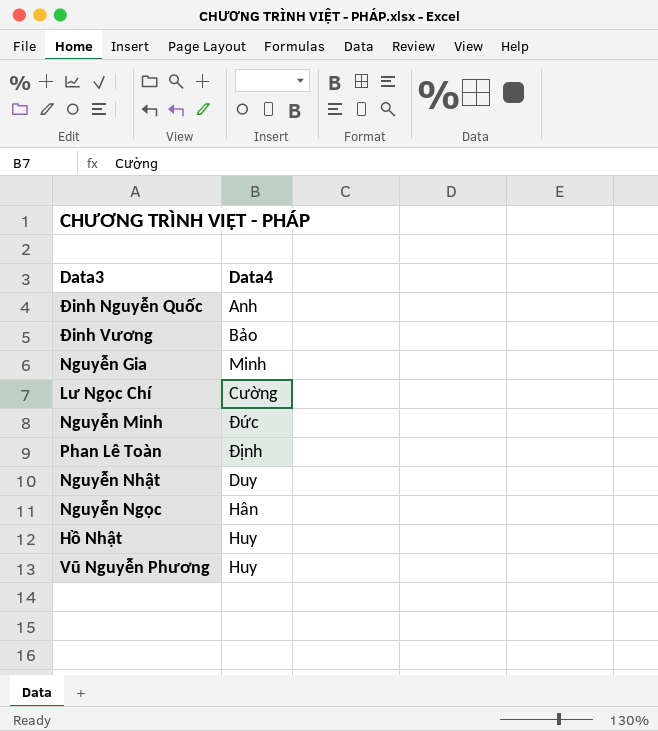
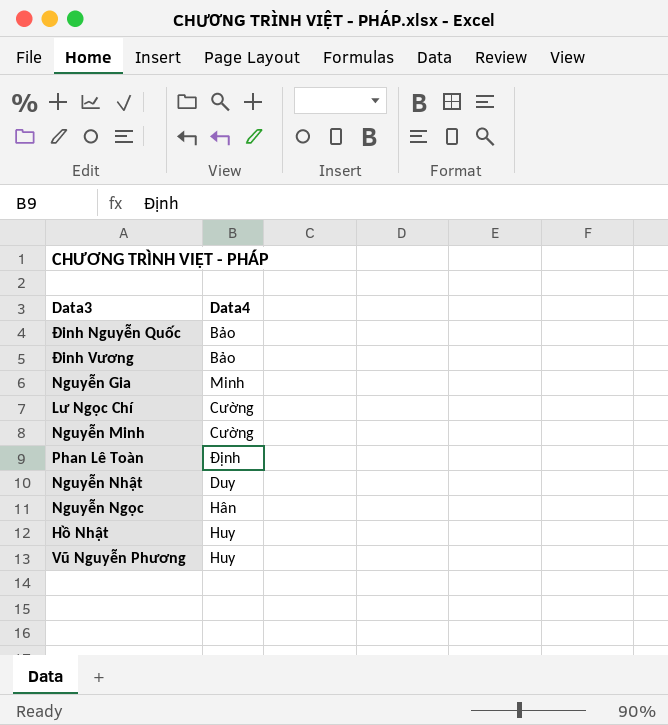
Đinh Nguyễn Quốc | Data4: Anh -> Bảo
Nguyễn Minh | Data4: Đức -> Cường

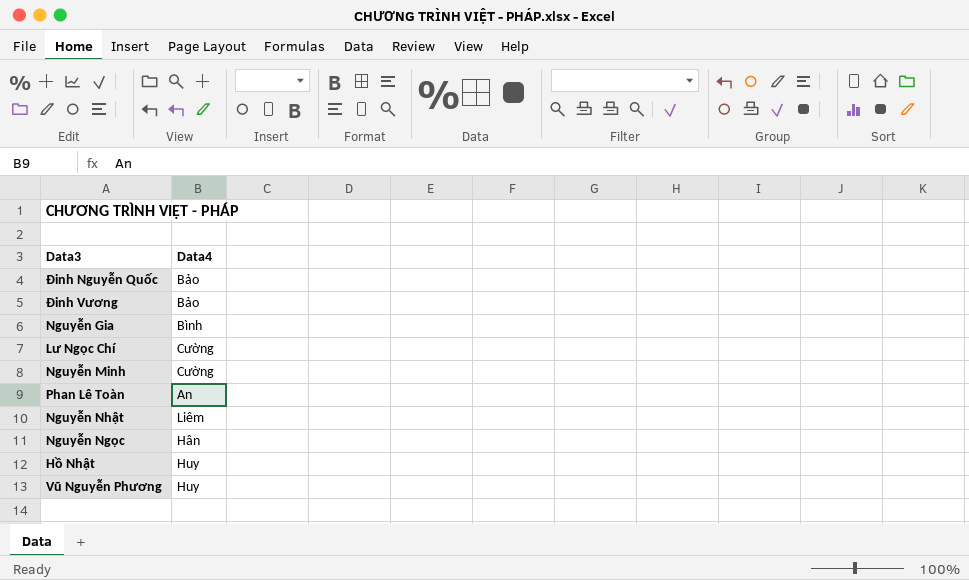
Nguyễn Gia | Data4: Minh -> Bình
Phan Lê Toàn | Data4: Định -> An
Nguyễn Nhật | Data4: Duy -> Liêm

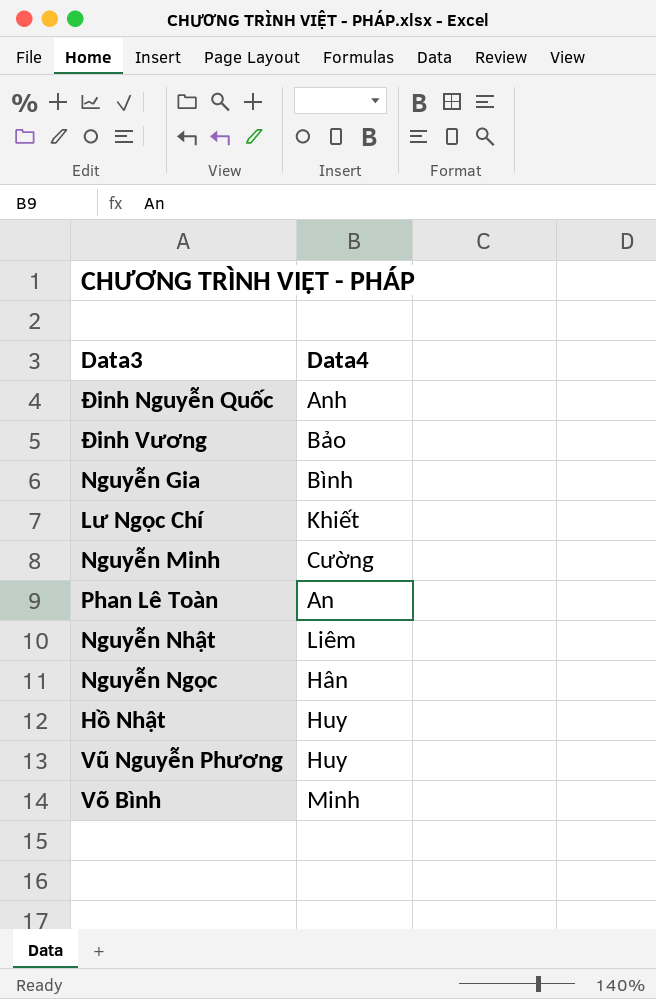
Đinh Nguyễn Quốc | Data4: Bảo -> Anh
Lư Ngọc Chí | Data4: Cường -> Khiết
row Võ Bình: none -> Minh

